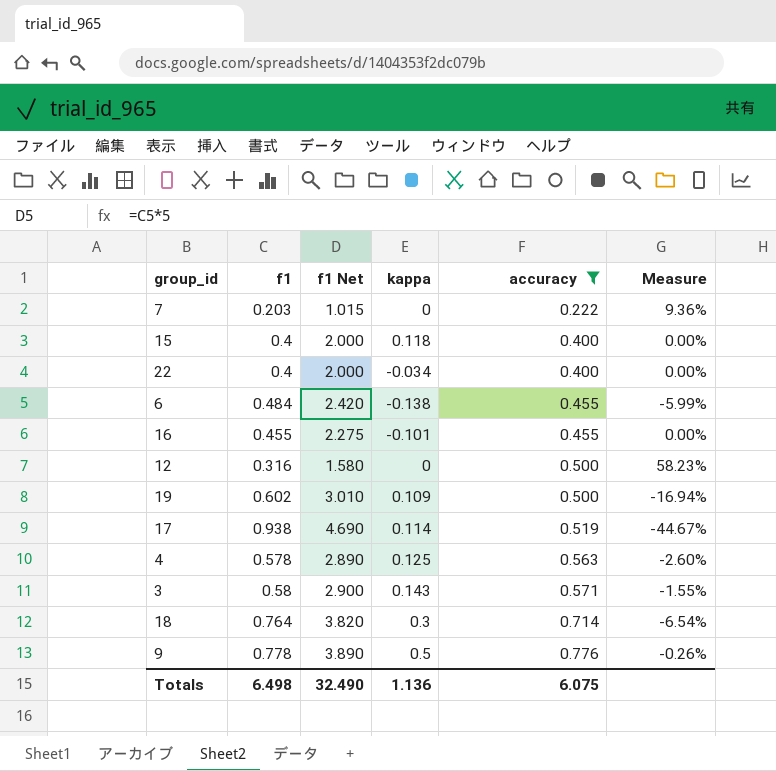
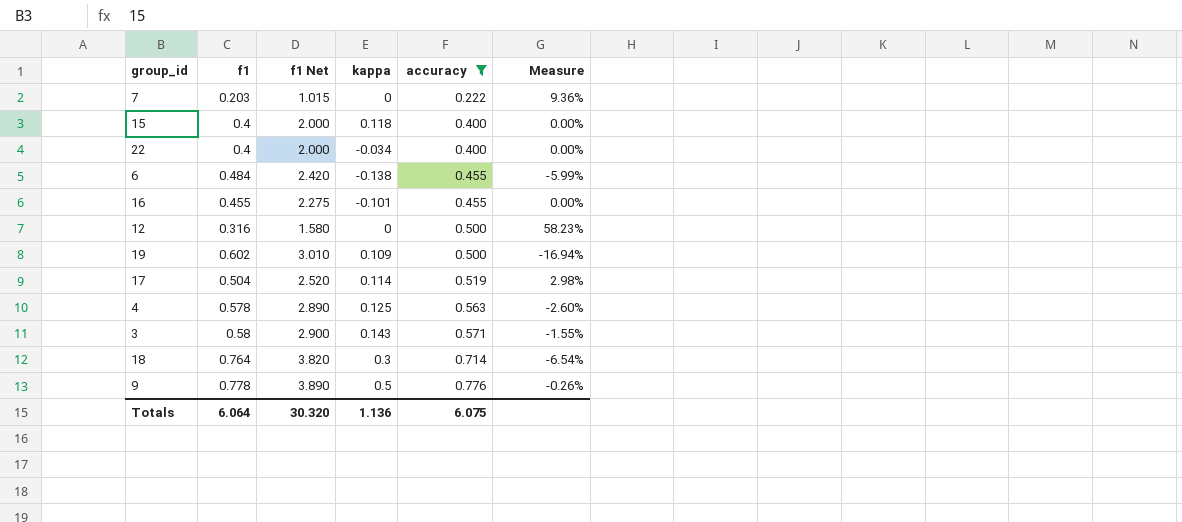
17 | f1: 0.938 -> 0.504
17 | f1 Net: 4.690 -> 2.520
17 | Measure: -44.67% -> 2.98%
Totals | f1: 6.498 -> 6.064
Totals | f1 Net: 32.490 -> 30.320

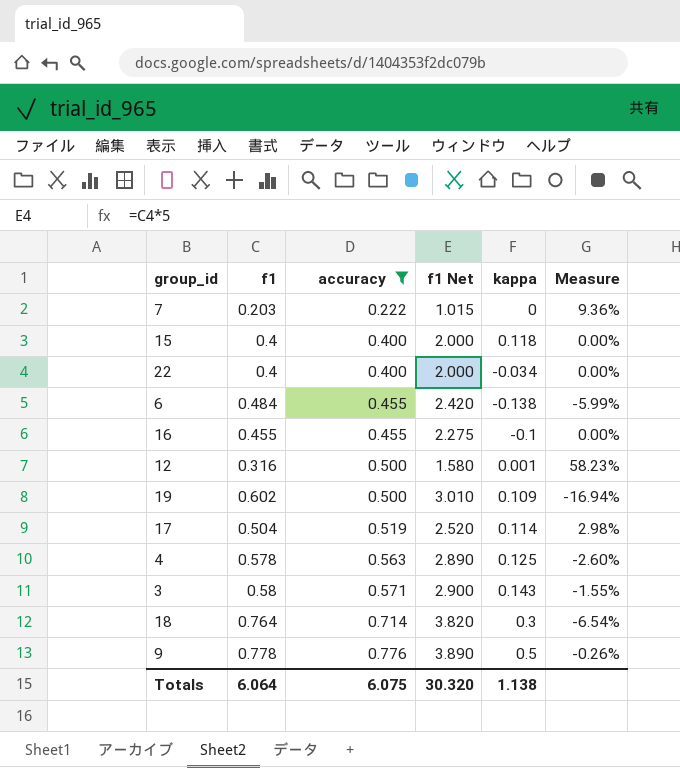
column accuracy | position: 5 -> 3
16 | kappa: -0.101 -> -0.1
12 | kappa: 0 -> 0.001
Totals | kappa: 1.136 -> 1.138

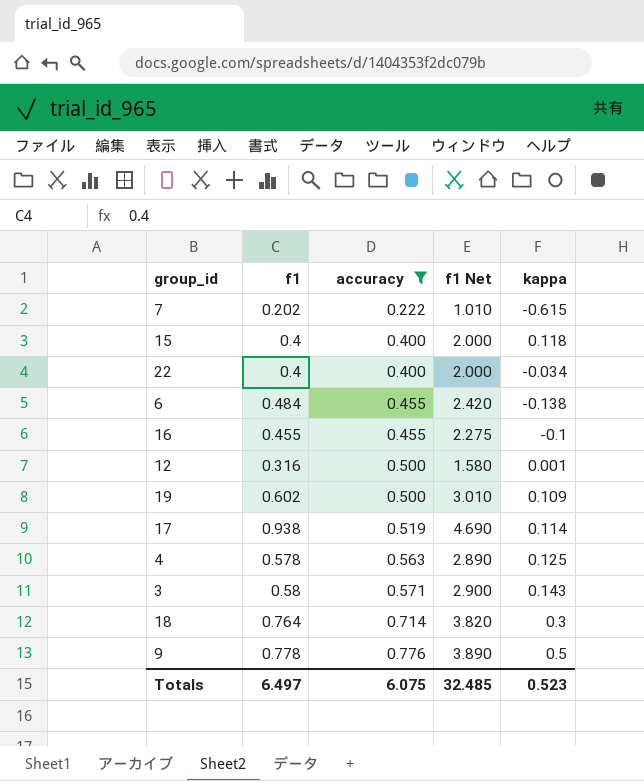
column Measure | formula: ([accuracy] - [f1]) / [f1] -> none
7 | f1: 0.203 -> 0.202
7 | f1 Net: 1.015 -> 1.010
7 | kappa: 0 -> -0.615
17 | f1: 0.504 -> 0.938
17 | f1 Net: 2.520 -> 4.690
Totals | f1: 6.064 -> 6.497
Totals | f1 Net: 30.320 -> 32.485
Totals | kappa: 1.138 -> 0.523

